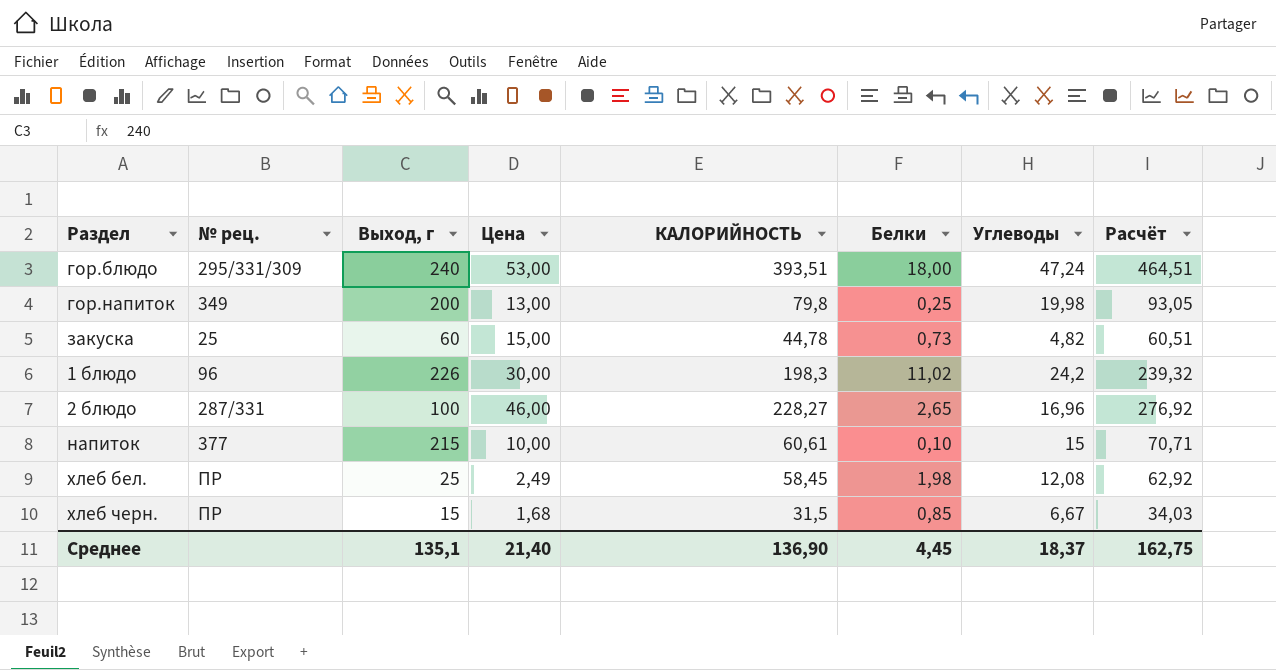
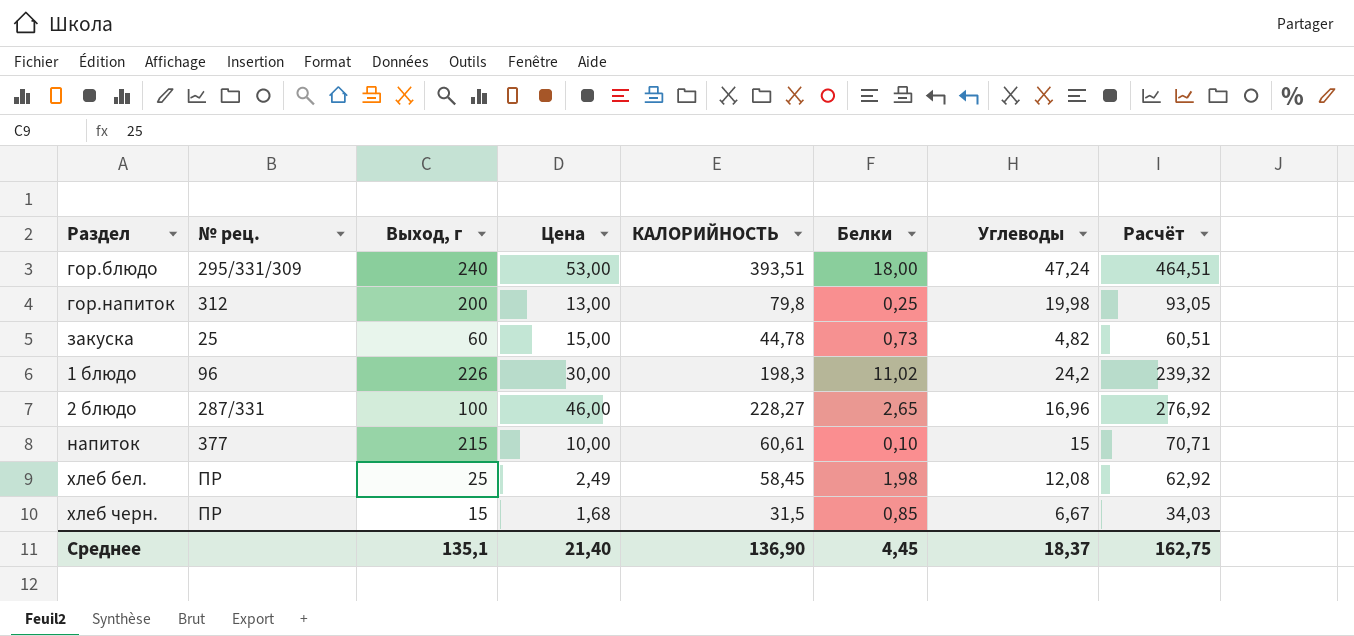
гор.напиток | № рец.: 349 -> 312

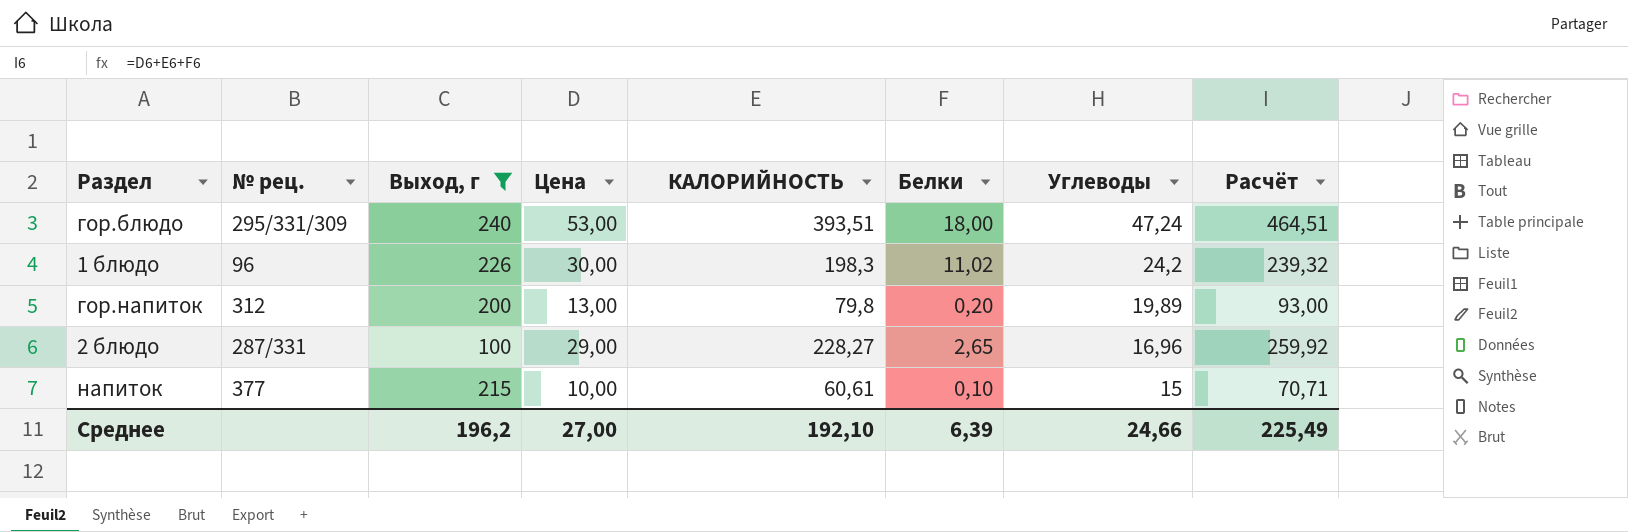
filter: none -> Выход, г >= 100
row order: none -> Углеводы descending
гор.напиток | Белки: 0,25 -> 0,20
гор.напиток | Углеводы: 19,98 -> 19,89
гор.напиток | Расчёт: 93,05 -> 93,00
2 блюдо | Цена: 46,00 -> 29,00
2 блюдо | Расчёт: 276,92 -> 259,92
Среднее | Выход, г: 135,1 -> 196,2
Среднее | Цена: 21,40 -> 27,00
Среднее | КАЛОРИЙНОСТЬ: 136,90 -> 192,10
Среднее | Белки: 4,45 -> 6,39
Среднее | Углеводы: 18,37 -> 24,66
Среднее | Расчёт: 162,75 -> 225,49

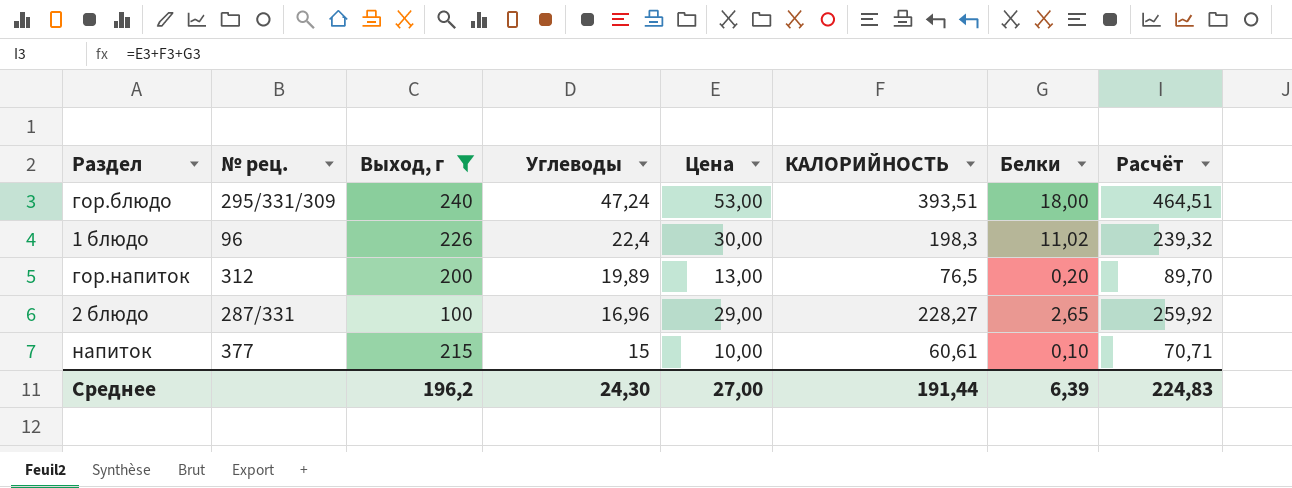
column Углеводы | position: 7 -> 4
1 блюдо | Углеводы: 24,2 -> 22,4
гор.напиток | КАЛОРИЙНОСТЬ: 79,8 -> 76,5
гор.напиток | Расчёт: 93,00 -> 89,70
Среднее | Углеводы: 24,66 -> 24,30
Среднее | КАЛОРИЙНОСТЬ: 192,10 -> 191,44
Среднее | Расчёт: 225,49 -> 224,83

